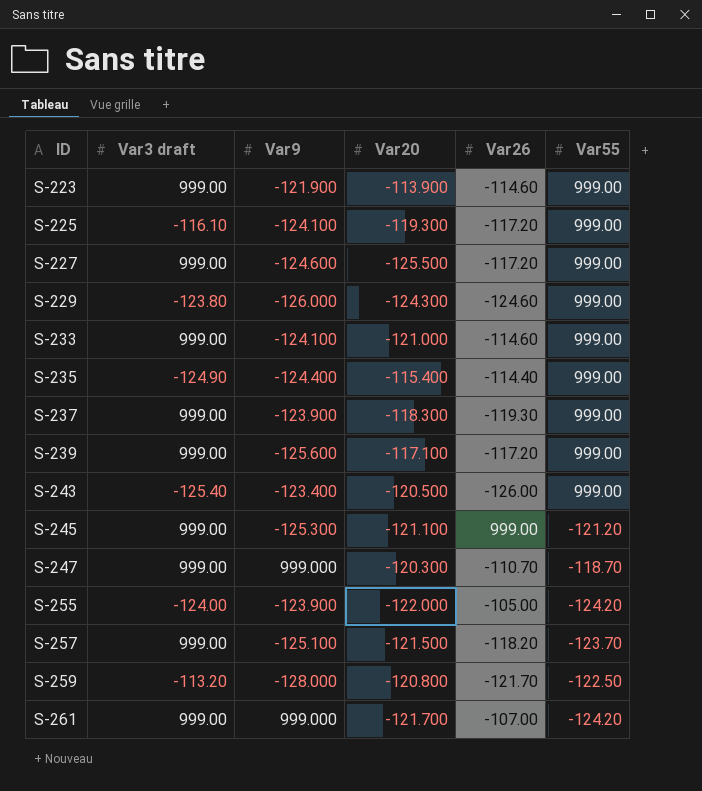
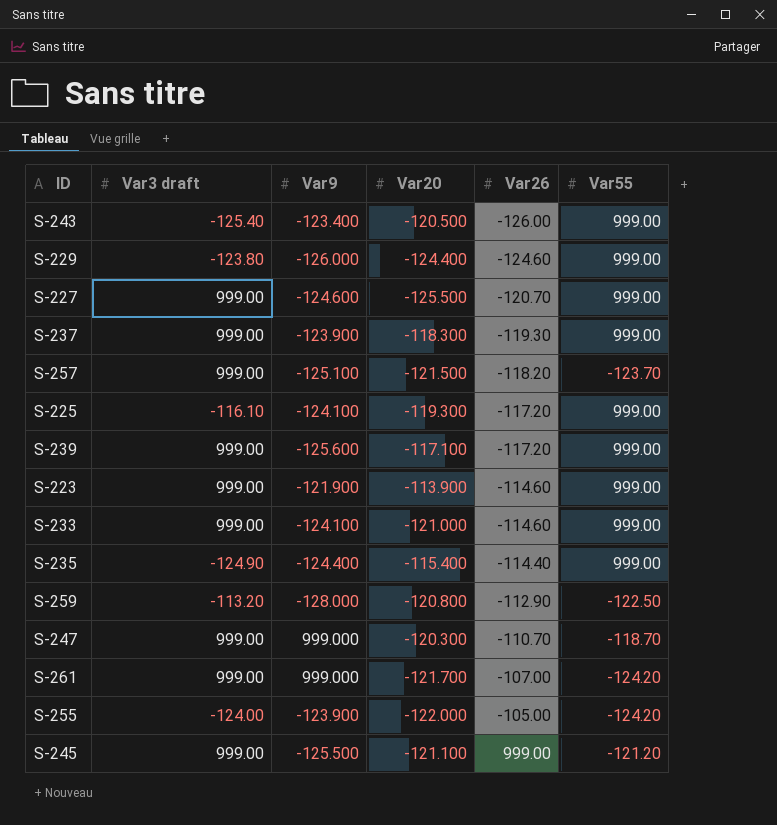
row order: ID ascending -> Var26 ascending
S-229 | Var20: -124.300 -> -124.400
S-227 | Var26: -117.20 -> -120.70
S-259 | Var26: -121.70 -> -112.90
S-245 | Var9: -125.300 -> -125.500

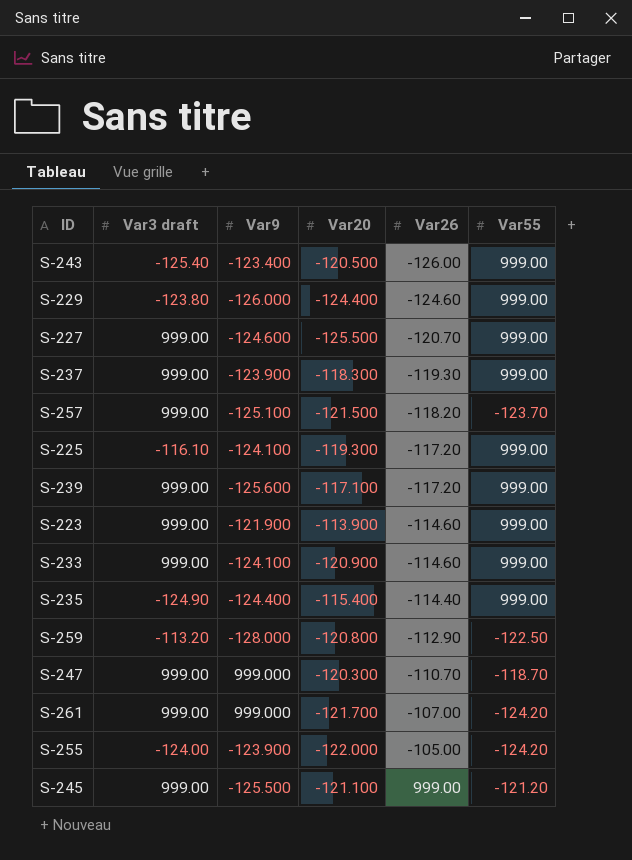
S-233 | Var20: -121.000 -> -120.900

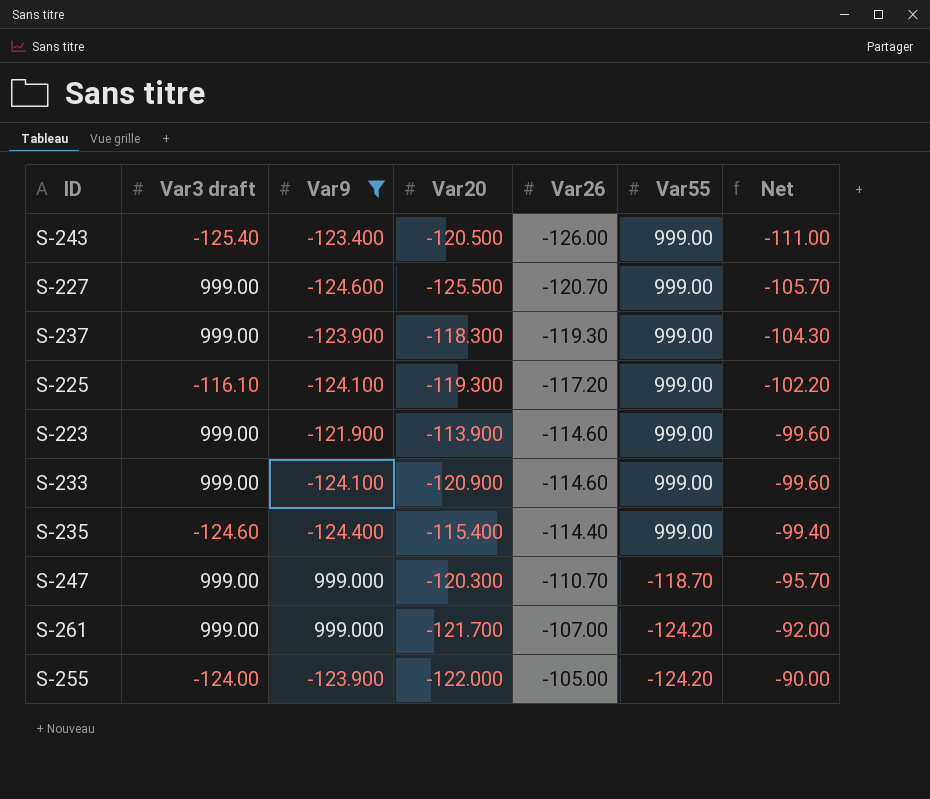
filter: none -> Var9 >= -124.600
column Net | formula: none -> [Var26] + 15
S-235 | Var3 draft: -124.90 -> -124.60

